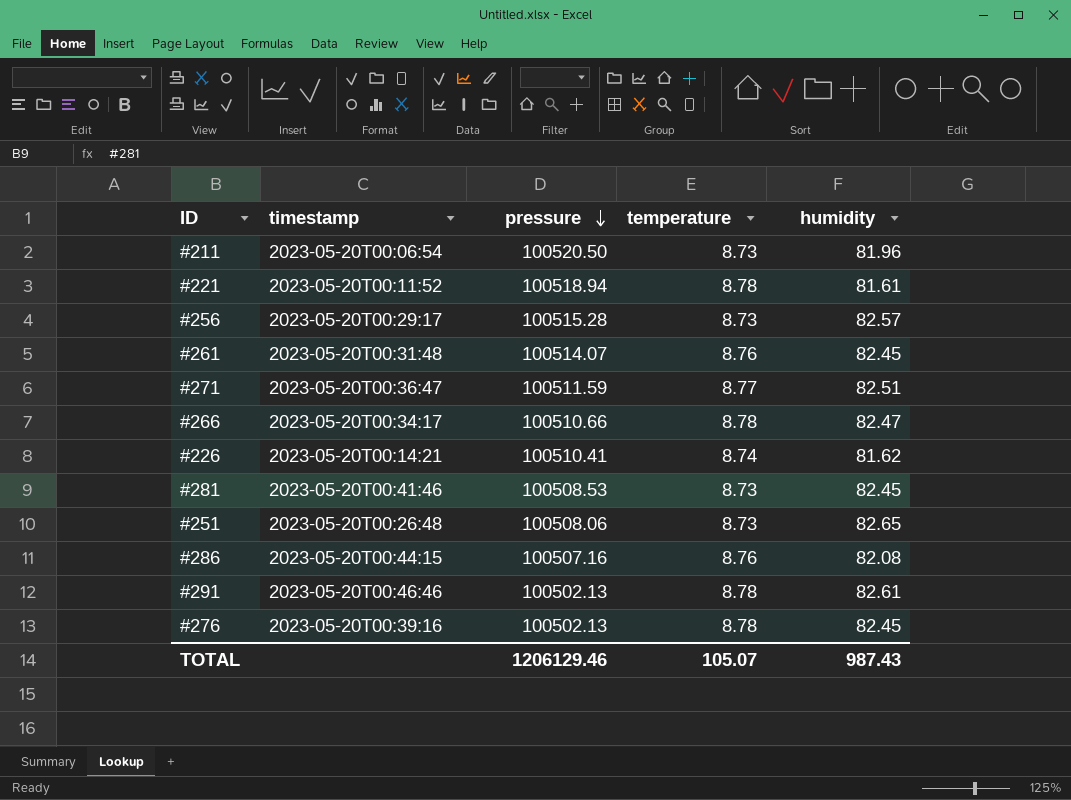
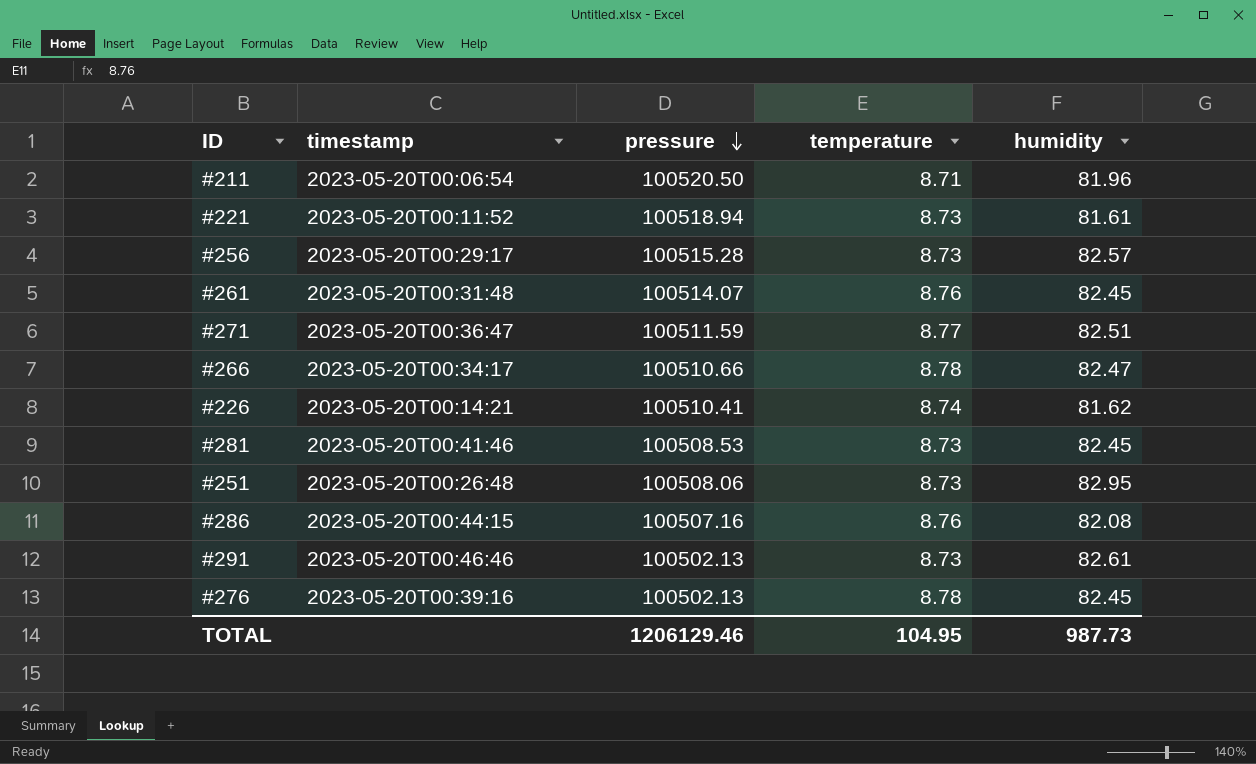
#211 | temperature: 8.73 -> 8.71
#221 | temperature: 8.78 -> 8.73
#251 | humidity: 82.65 -> 82.95
#291 | temperature: 8.78 -> 8.73
TOTAL | temperature: 105.07 -> 104.95
TOTAL | humidity: 987.43 -> 987.73

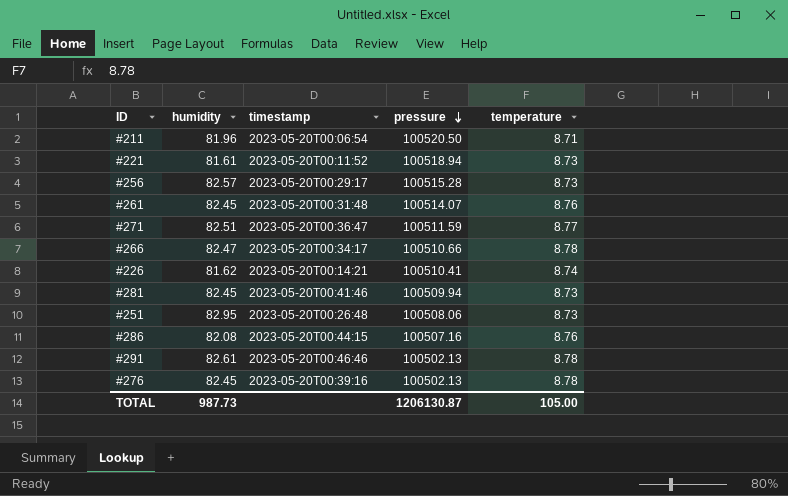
column humidity | position: 5 -> 2
#281 | pressure: 100508.53 -> 100509.94
#291 | temperature: 8.73 -> 8.78
TOTAL | pressure: 1206129.46 -> 1206130.87
TOTAL | temperature: 104.95 -> 105.00

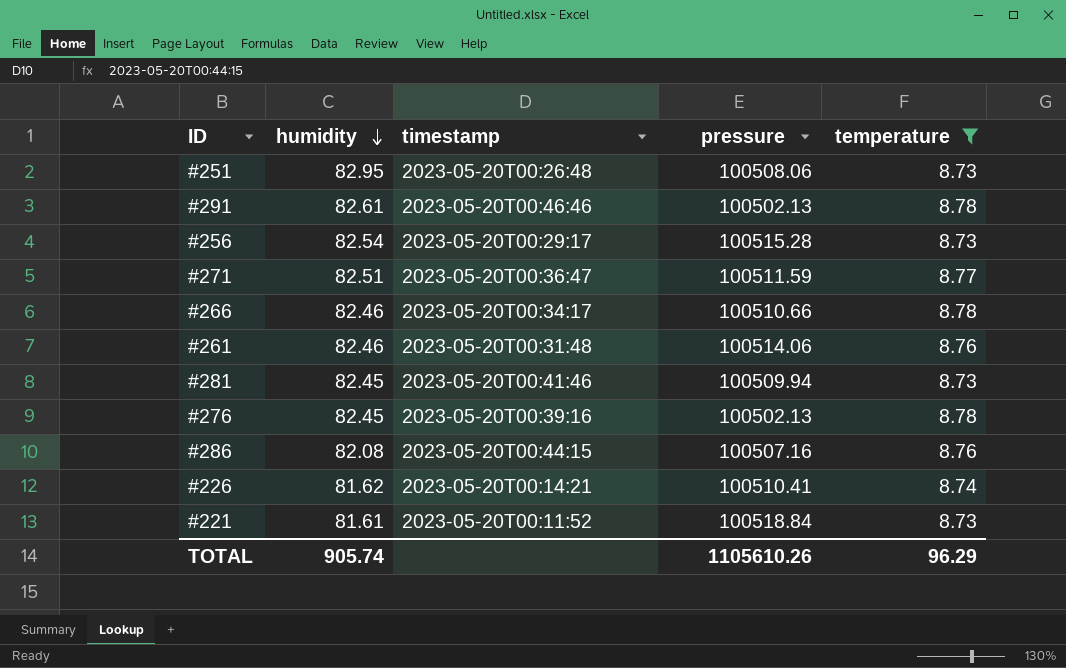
filter: none -> temperature != 8.71
row order: pressure descending -> humidity descending
#256 | humidity: 82.57 -> 82.54
#266 | humidity: 82.47 -> 82.46
#261 | humidity: 82.45 -> 82.46
#261 | pressure: 100514.07 -> 100514.06
#221 | pressure: 100518.94 -> 100518.84
TOTAL | humidity: 987.73 -> 905.74
TOTAL | pressure: 1206130.87 -> 1105610.26
TOTAL | temperature: 105.00 -> 96.29

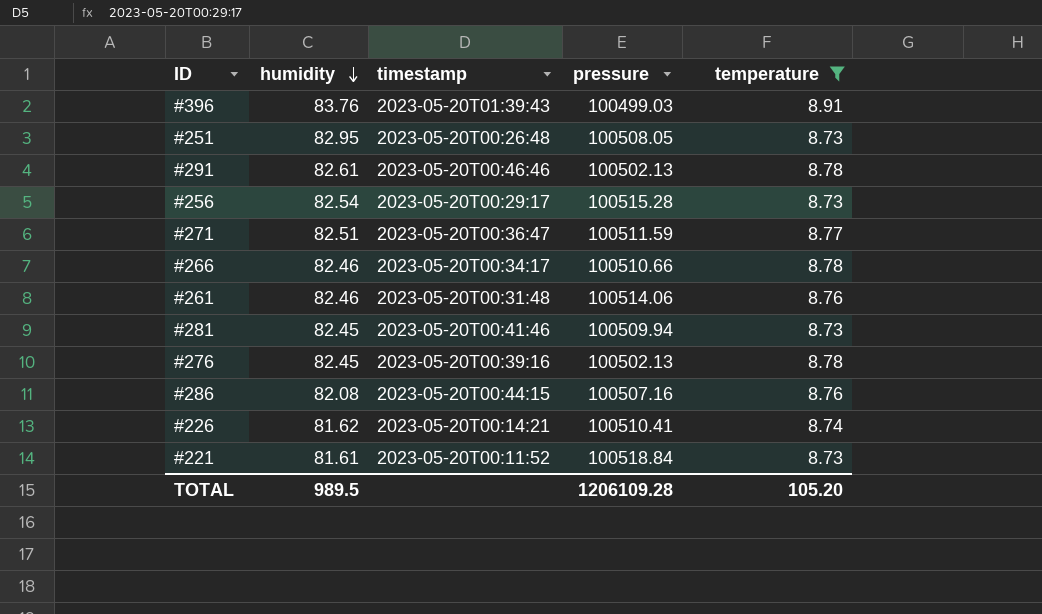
row #396: none -> 83.76 | 2023-05-20T01:39:43 | 100499.03 | 8.91
#251 | pressure: 100508.06 -> 100508.05
TOTAL | humidity: 905.74 -> 989.5
TOTAL | pressure: 1105610.26 -> 1206109.28
TOTAL | temperature: 96.29 -> 105.20

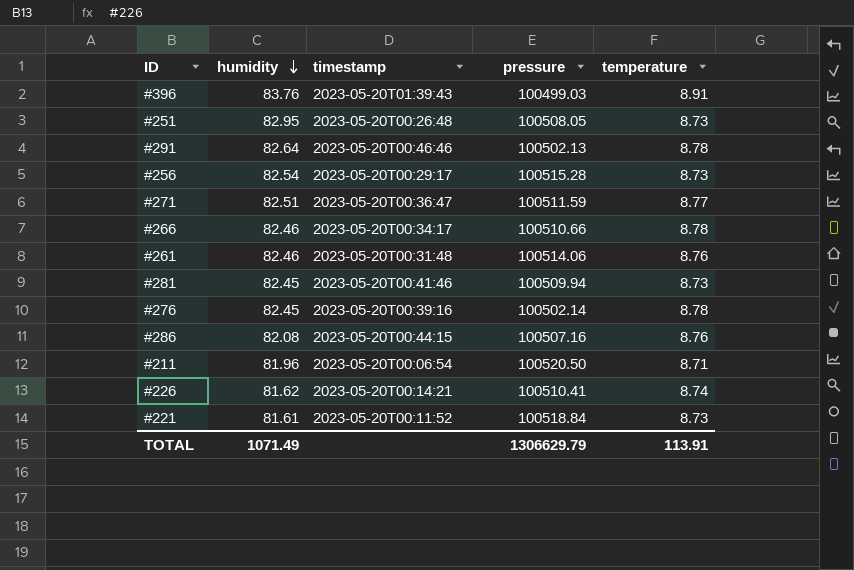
filter: temperature != 8.71 -> none
#291 | humidity: 82.61 -> 82.64
#276 | pressure: 100502.13 -> 100502.14
TOTAL | humidity: 989.5 -> 1071.49
TOTAL | pressure: 1206109.28 -> 1306629.79
TOTAL | temperature: 105.20 -> 113.91

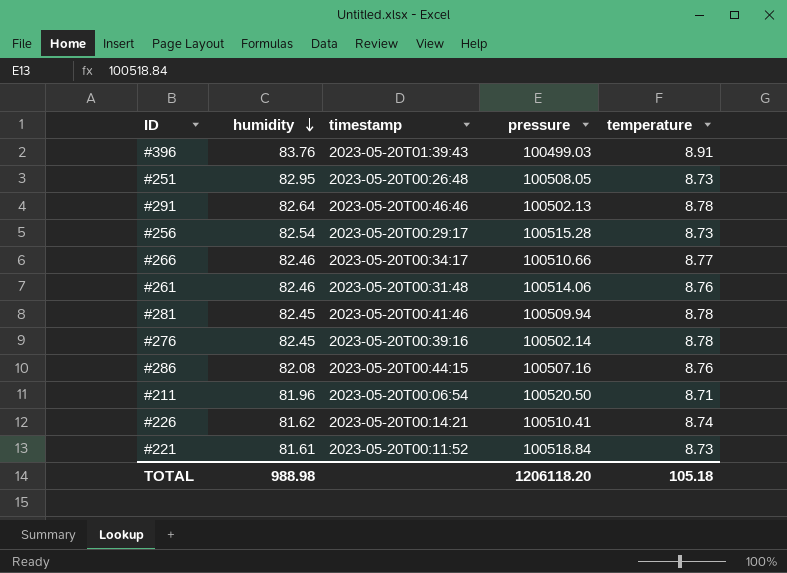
row #271: 82.51 | 2023-05-20T00:36:47 | 100511.59 | 8.77 -> none
#266 | temperature: 8.78 -> 8.77
#281 | temperature: 8.73 -> 8.78
TOTAL | humidity: 1071.49 -> 988.98
TOTAL | pressure: 1306629.79 -> 1206118.20
TOTAL | temperature: 113.91 -> 105.18

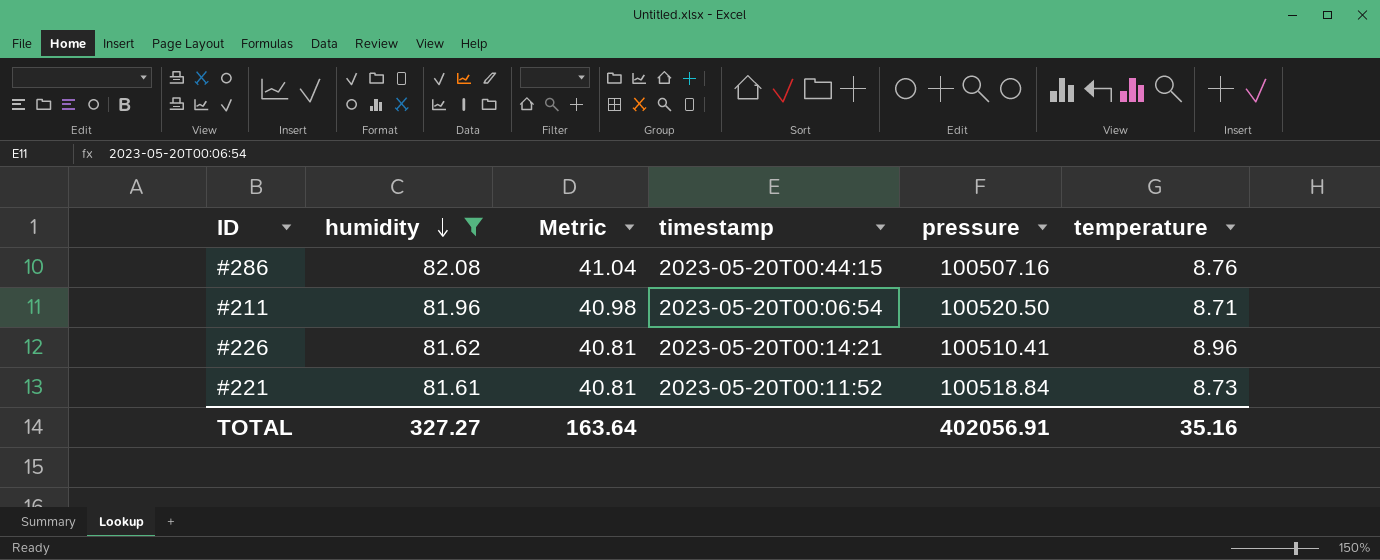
filter: none -> humidity <= 82.08
column Metric | formula: none -> [humidity] * 0.5
#226 | temperature: 8.74 -> 8.96
TOTAL | humidity: 988.98 -> 327.27
TOTAL | pressure: 1206118.20 -> 402056.91
TOTAL | temperature: 105.18 -> 35.16

